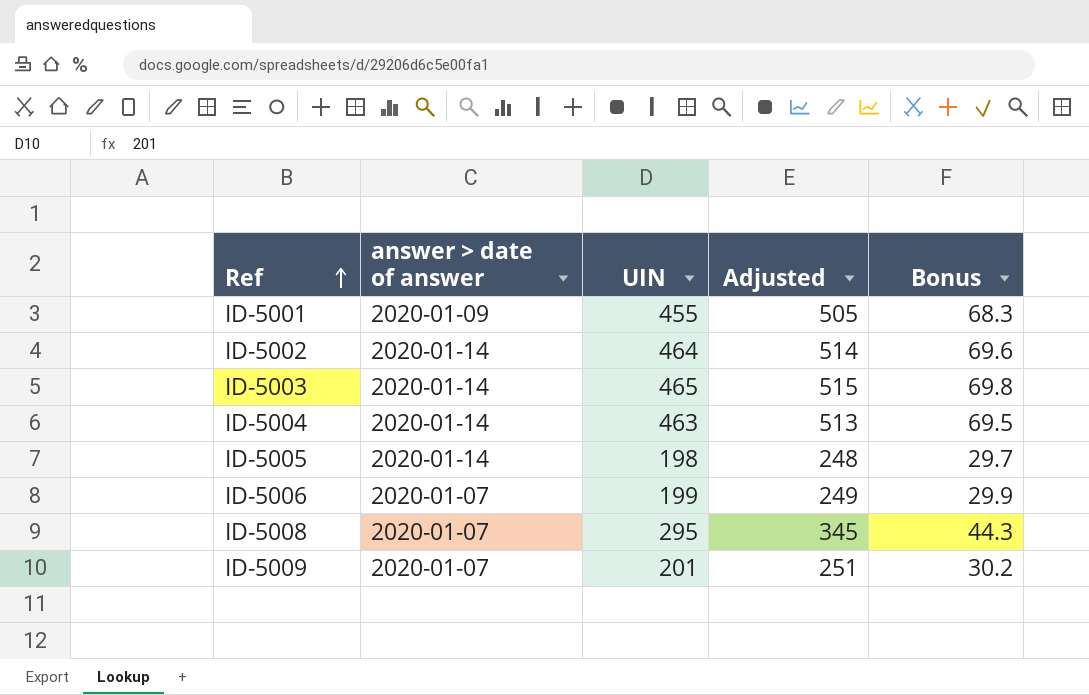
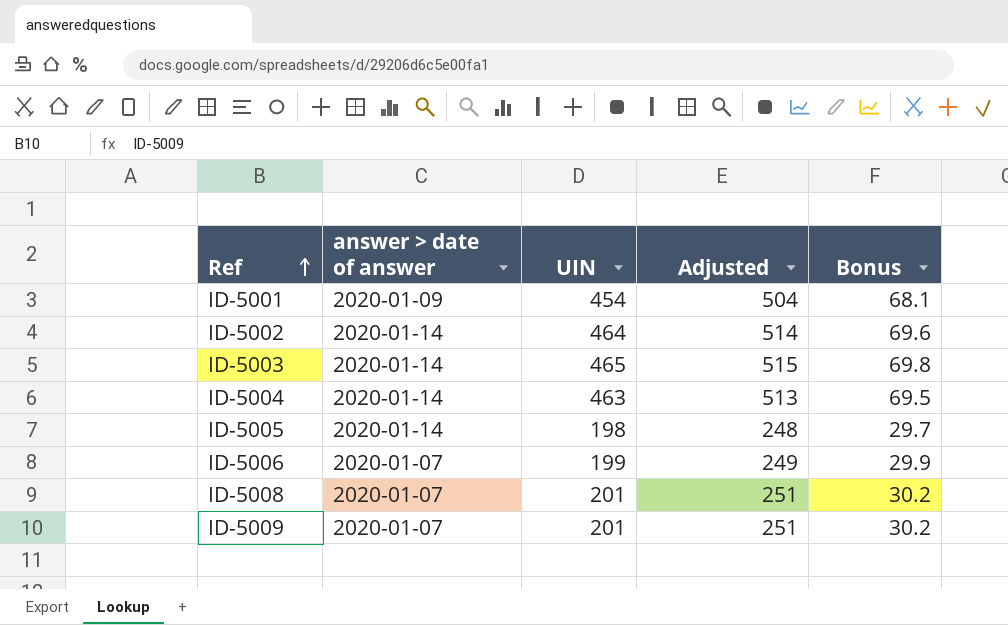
ID-5001 | UIN: 455 -> 454
ID-5001 | Adjusted: 505 -> 504
ID-5001 | Bonus: 68.3 -> 68.1
ID-5008 | UIN: 295 -> 201
ID-5008 | Adjusted: 345 -> 251
ID-5008 | Bonus: 44.3 -> 30.2

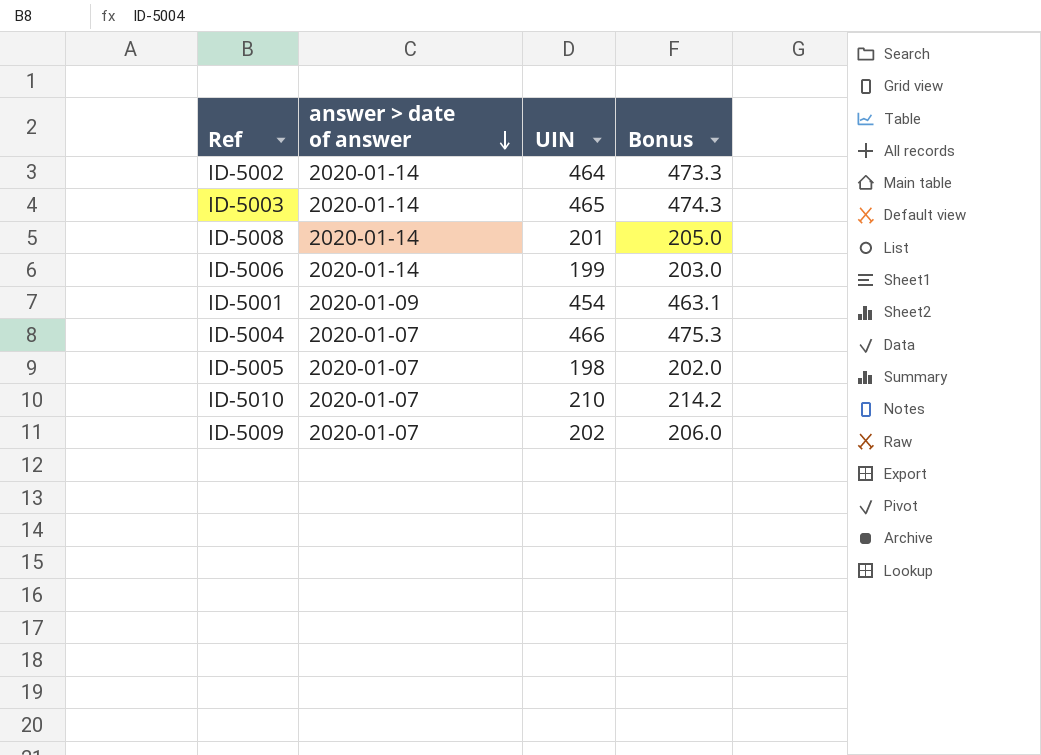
row order: Ref ascending -> answer > date of answer descending
column Adjusted | formula: [UIN] + 50 -> none
column Bonus | formula: [UIN] * 0.15 -> [UIN] * 1.02
ID-5008 | answer > date of answer: 2020-01-07 -> 2020-01-14
ID-5006 | answer > date of answer: 2020-01-07 -> 2020-01-14
ID-5004 | answer > date of answer: 2020-01-14 -> 2020-01-07
ID-5004 | UIN: 463 -> 466
ID-5005 | answer > date of answer: 2020-01-14 -> 2020-01-07
row ID-5010: none -> 2020-01-07 | 210 | 214.2
ID-5009 | UIN: 201 -> 202

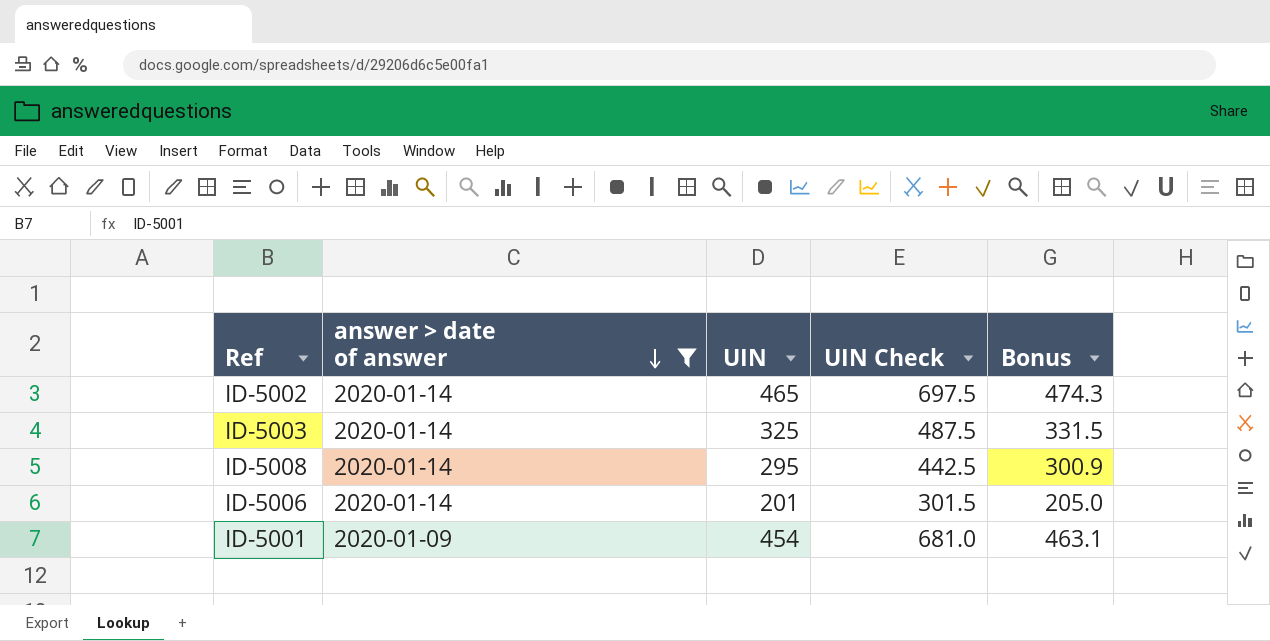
filter: none -> answer > date of answer != 2020-01-07
column UIN Check | formula: none -> [UIN] * 1.5
ID-5002 | UIN: 464 -> 465
ID-5002 | Bonus: 473.3 -> 474.3
ID-5003 | UIN: 465 -> 325
ID-5003 | Bonus: 474.3 -> 331.5
ID-5008 | UIN: 201 -> 295
ID-5008 | Bonus: 205.0 -> 300.9
ID-5006 | UIN: 199 -> 201
ID-5006 | Bonus: 203.0 -> 205.0

